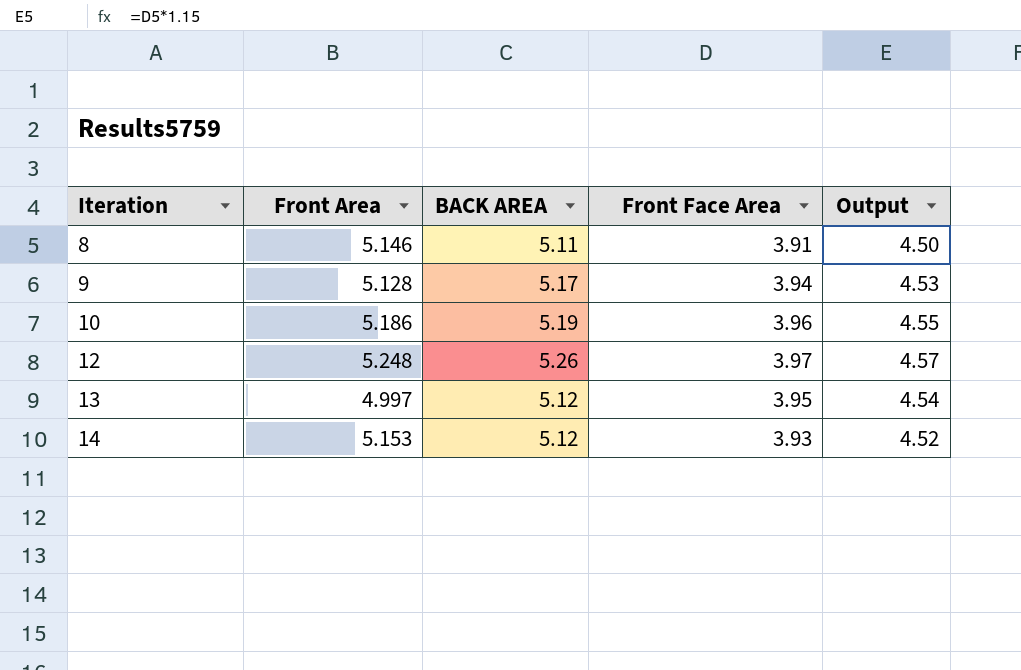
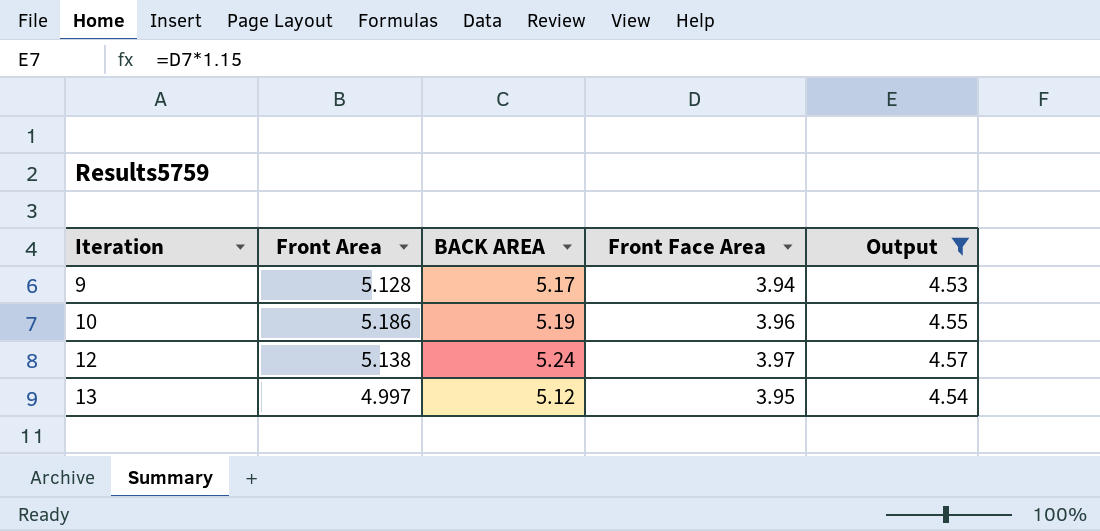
filter: none -> Output >= 4.53
12 | Front Area: 5.248 -> 5.138
12 | BACK AREA: 5.26 -> 5.24

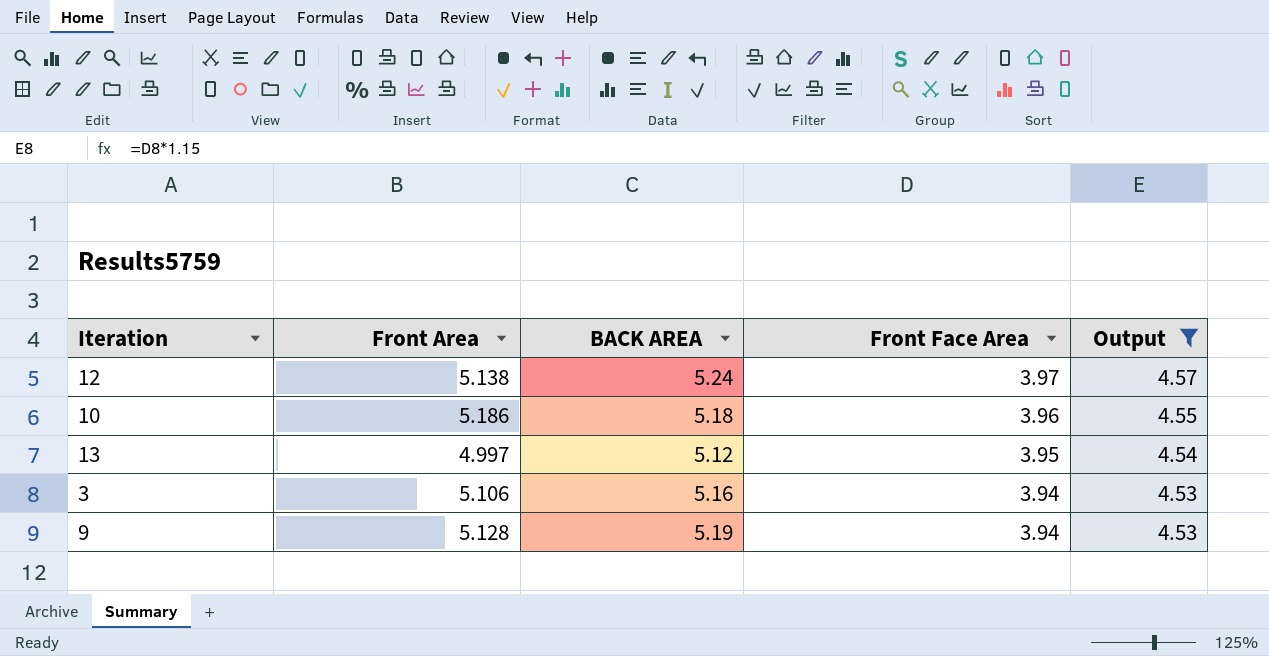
row order: Iteration ascending -> Front Face Area descending
10 | BACK AREA: 5.19 -> 5.18
row 3: none -> 5.106 | 5.16 | 3.94 | 4.53
9 | BACK AREA: 5.17 -> 5.19

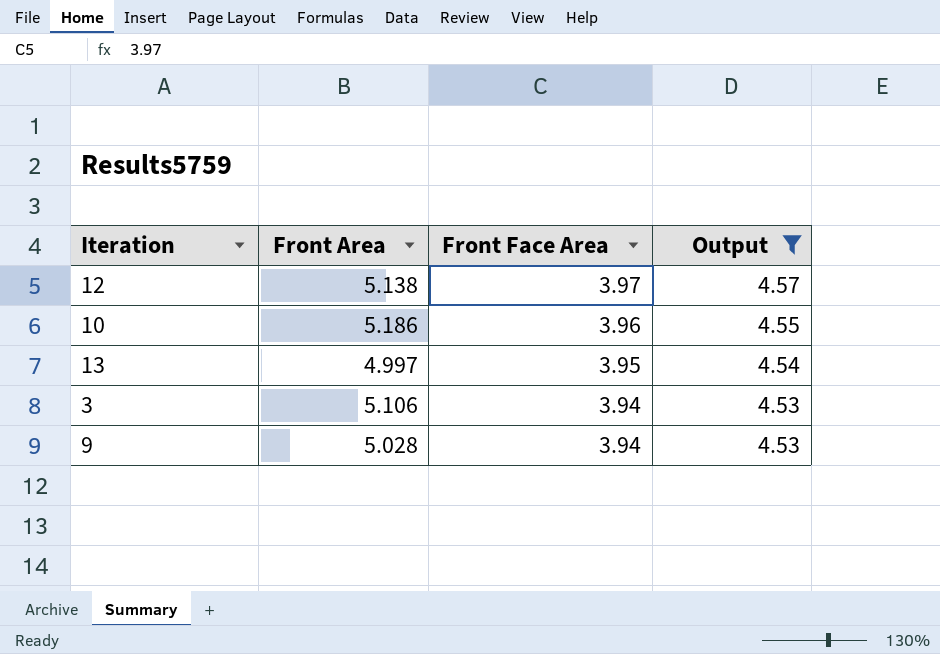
column BACK AREA | position: 3 -> none
9 | Front Area: 5.128 -> 5.028

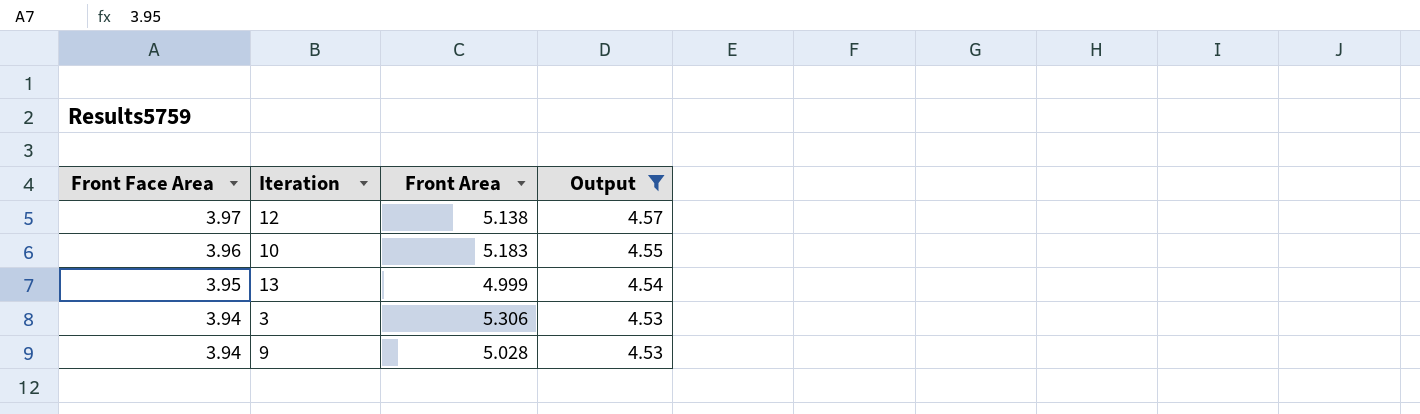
column Front Face Area | position: 3 -> 1
10 | Front Area: 5.186 -> 5.183
13 | Front Area: 4.997 -> 4.999
3 | Front Area: 5.106 -> 5.306

